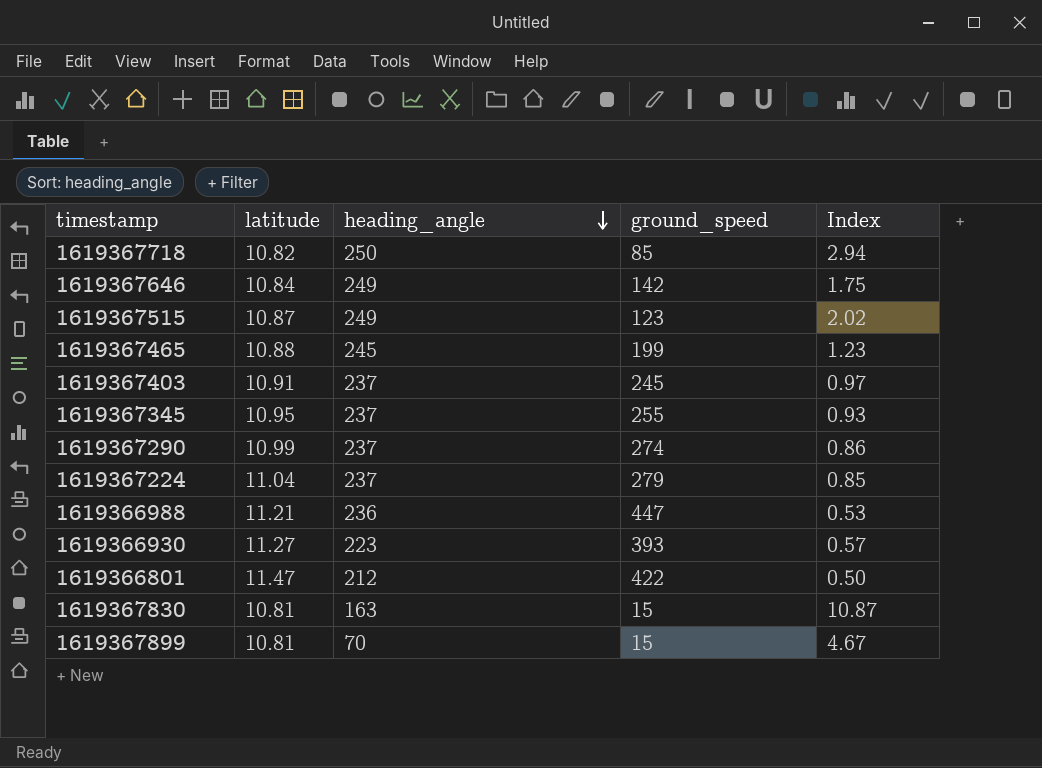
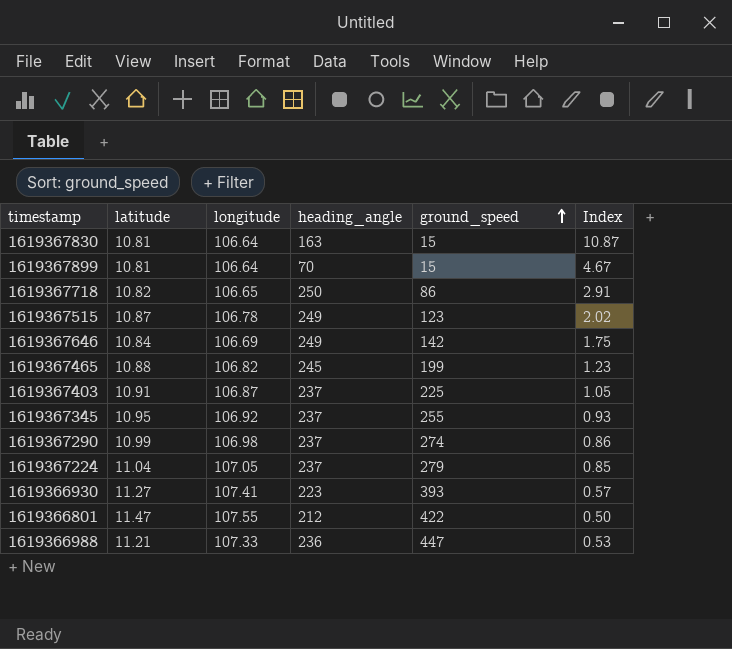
row order: heading_angle descending -> ground_speed ascending
column longitude | position: none -> 3
1619367718 | ground_speed: 85 -> 86
1619367718 | Index: 2.94 -> 2.91
1619367403 | ground_speed: 245 -> 225
1619367403 | Index: 0.97 -> 1.05

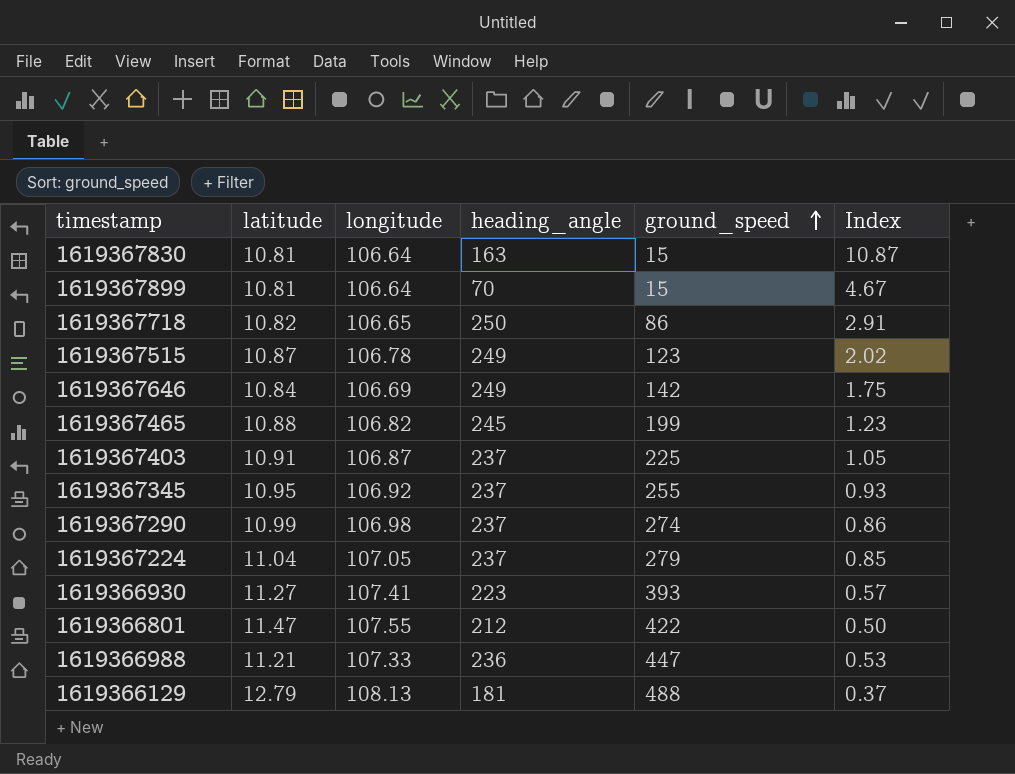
row 1619366129: none -> 12.79 | 108.13 | 181 | 488 | 0.37

